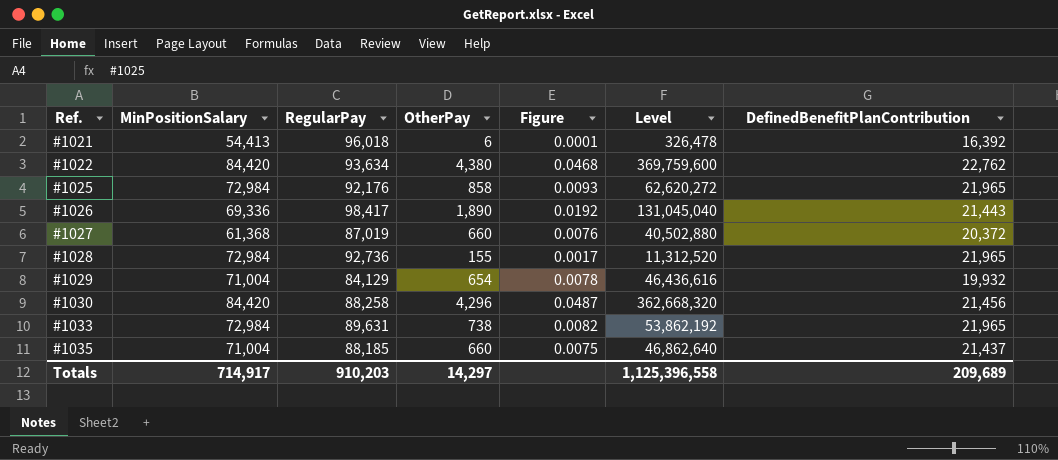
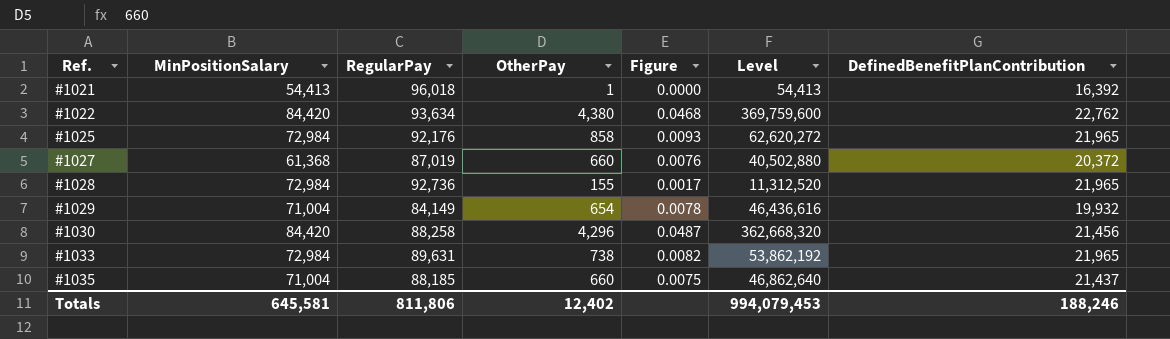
row #1026: 69,336 | 98,417 | 1,890 | 0.0192 | 131,045,040 | 21,443 -> none
#1021 | OtherPay: 6 -> 1
#1021 | Figure: 0.0001 -> 0.0000
#1021 | Level: 326,478 -> 54,413
#1029 | RegularPay: 84,129 -> 84,149
Totals | MinPositionSalary: 714,917 -> 645,581
Totals | RegularPay: 910,203 -> 811,806
Totals | OtherPay: 14,297 -> 12,402
Totals | Level: 1,125,396,558 -> 994,079,453
Totals | DefinedBenefitPlanContribution: 209,689 -> 188,246

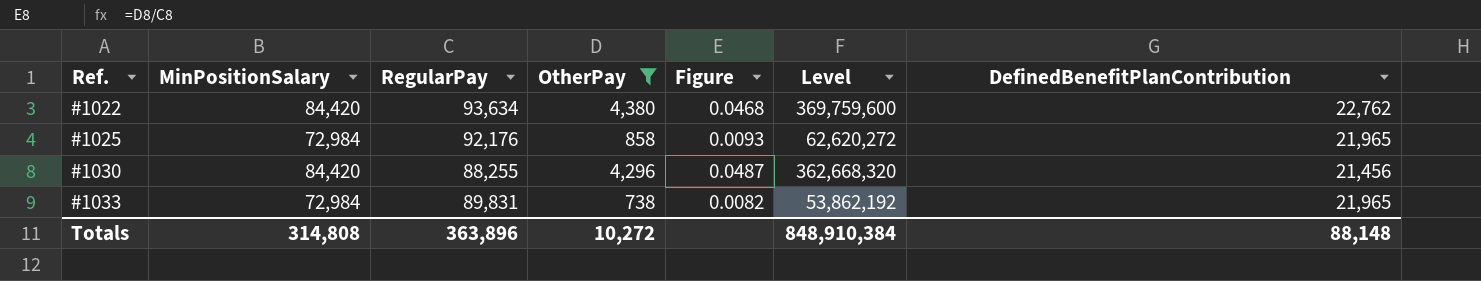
filter: none -> OtherPay >= 738
#1030 | RegularPay: 88,258 -> 88,255
#1033 | RegularPay: 89,631 -> 89,831
Totals | MinPositionSalary: 645,581 -> 314,808
Totals | RegularPay: 811,806 -> 363,896
Totals | OtherPay: 12,402 -> 10,272
Totals | Level: 994,079,453 -> 848,910,384
Totals | DefinedBenefitPlanContribution: 188,246 -> 88,148

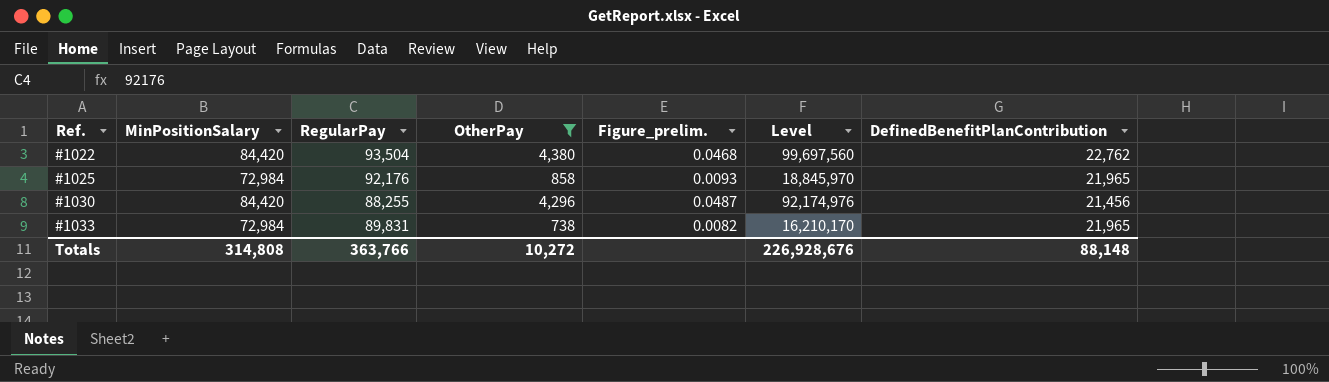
column name: Figure -> Figure_prelim.
column Level | formula: [MinPositionSalary] * [OtherPay] -> [OtherPay] * [DefinedBenefitPlanContribution]
#1022 | RegularPay: 93,634 -> 93,504
Totals | RegularPay: 363,896 -> 363,766
Totals | Level: 848,910,384 -> 226,928,676

